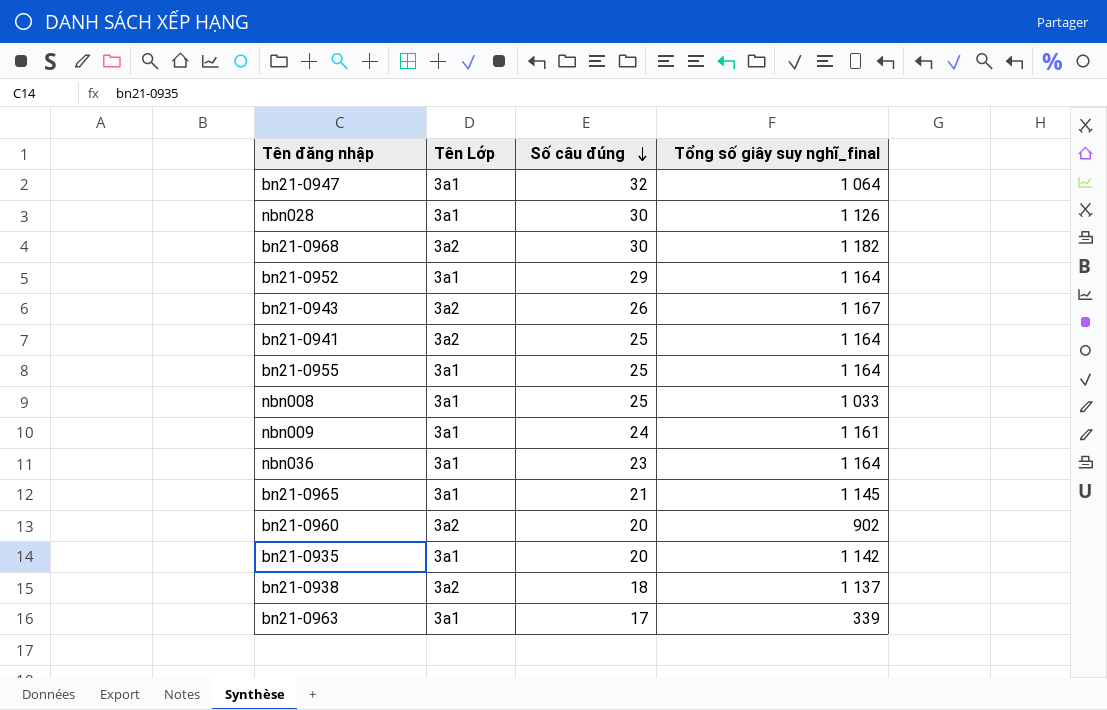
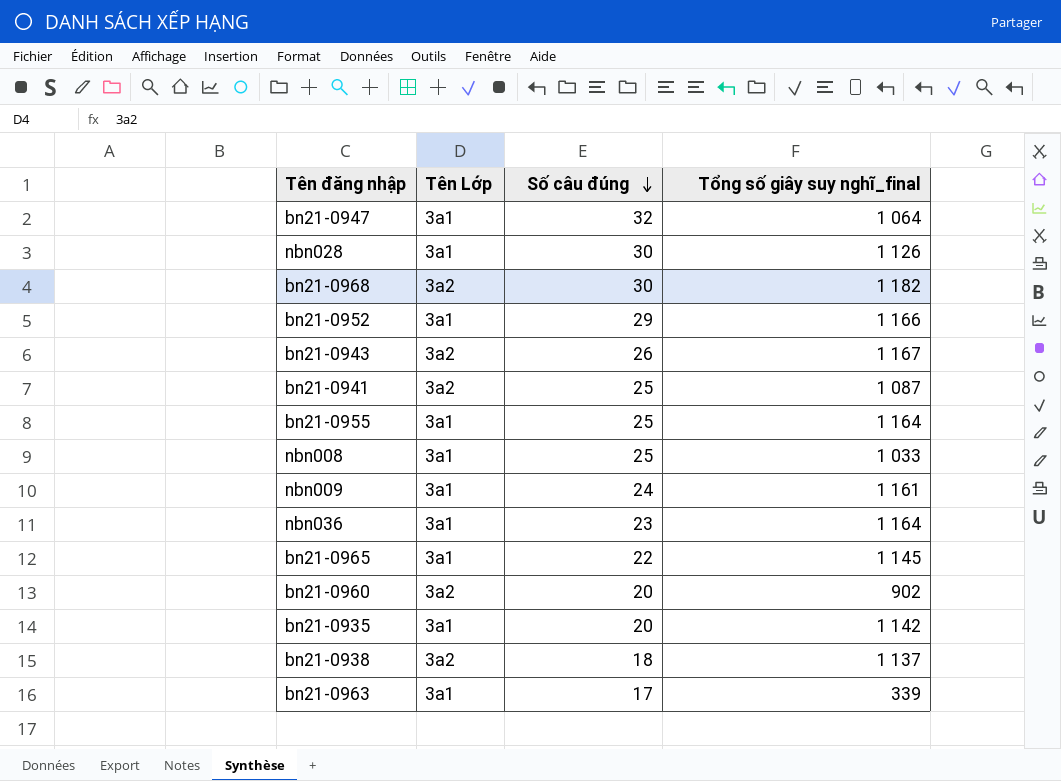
bn21-0952 | Tổng số giây suy nghĩ_final: 1 164 -> 1 166
bn21-0941 | Tổng số giây suy nghĩ_final: 1 164 -> 1 087
bn21-0965 | Số câu đúng: 21 -> 22

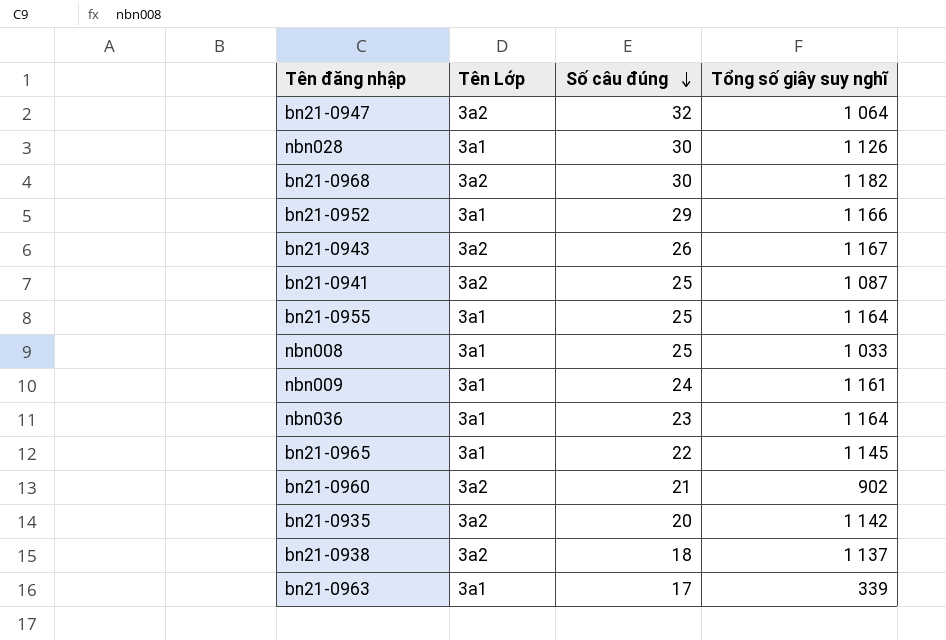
column name: Tổng số giây suy nghĩ_final -> Tổng số giây suy nghĩ
bn21-0947 | Tên Lớp: 3a1 -> 3a2
bn21-0960 | Số câu đúng: 20 -> 21
bn21-0935 | Tên Lớp: 3a1 -> 3a2

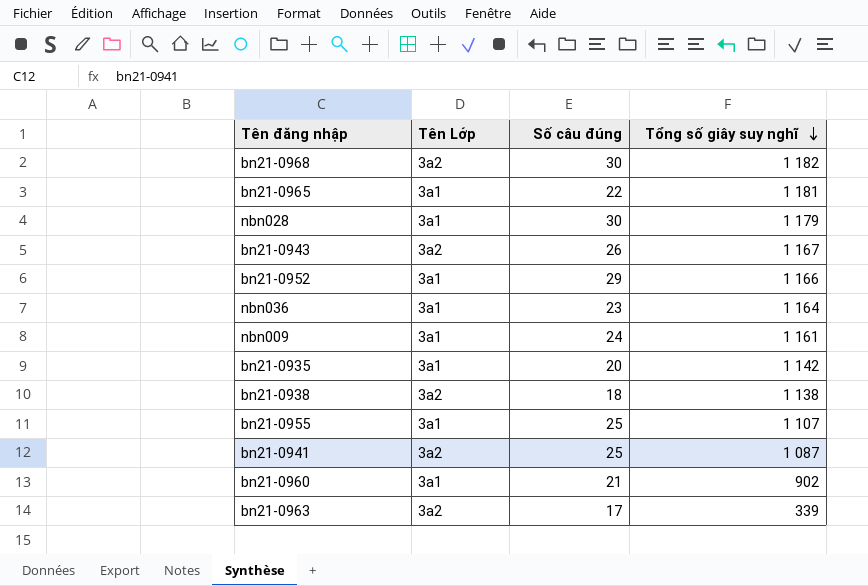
row order: Số câu đúng descending -> Tổng số giây suy nghĩ descending
row bn21-0947: 3a2 | 32 | 1 064 -> none
row nbn008: 3a1 | 25 | 1 033 -> none
bn21-0965 | Tổng số giây suy nghĩ: 1 145 -> 1 181
nbn028 | Tổng số giây suy nghĩ: 1 126 -> 1 179
bn21-0935 | Tên Lớp: 3a2 -> 3a1
bn21-0938 | Tổng số giây suy nghĩ: 1 137 -> 1 138
bn21-0955 | Tổng số giây suy nghĩ: 1 164 -> 1 107
bn21-0960 | Tên Lớp: 3a2 -> 3a1
bn21-0963 | Tên Lớp: 3a1 -> 3a2

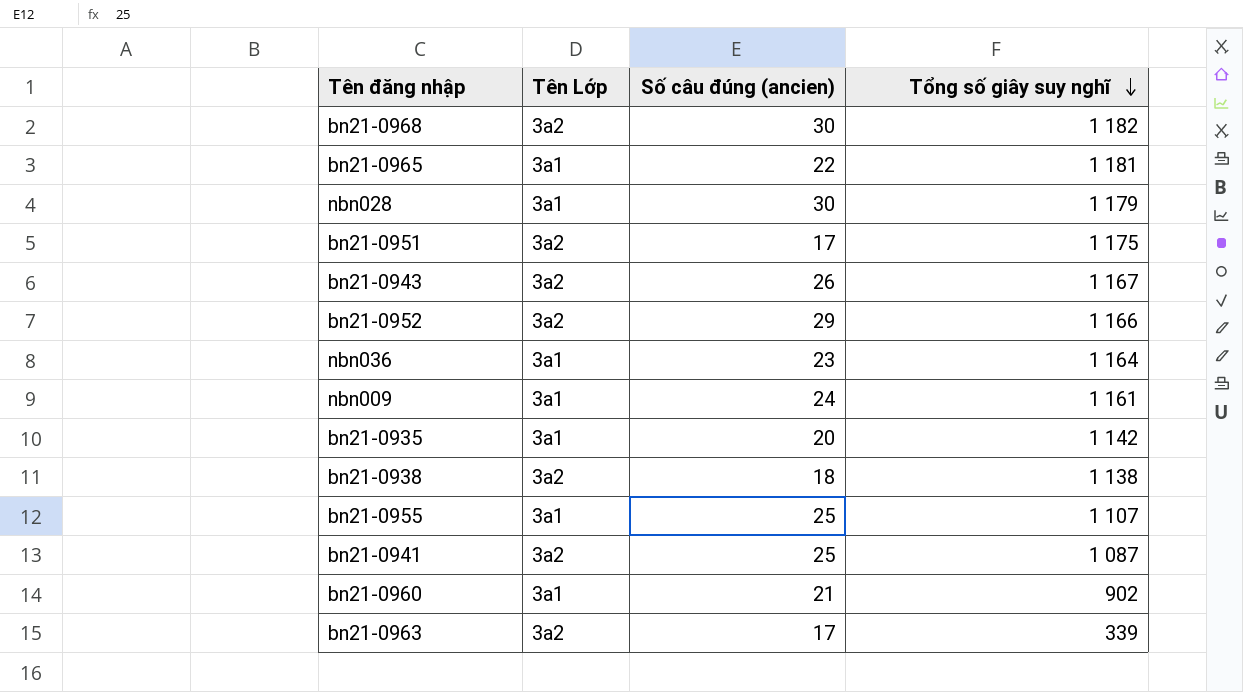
column name: Số câu đúng -> Số câu đúng (ancien)
row bn21-0951: none -> 3a2 | 17 | 1 175
bn21-0952 | Tên Lớp: 3a1 -> 3a2

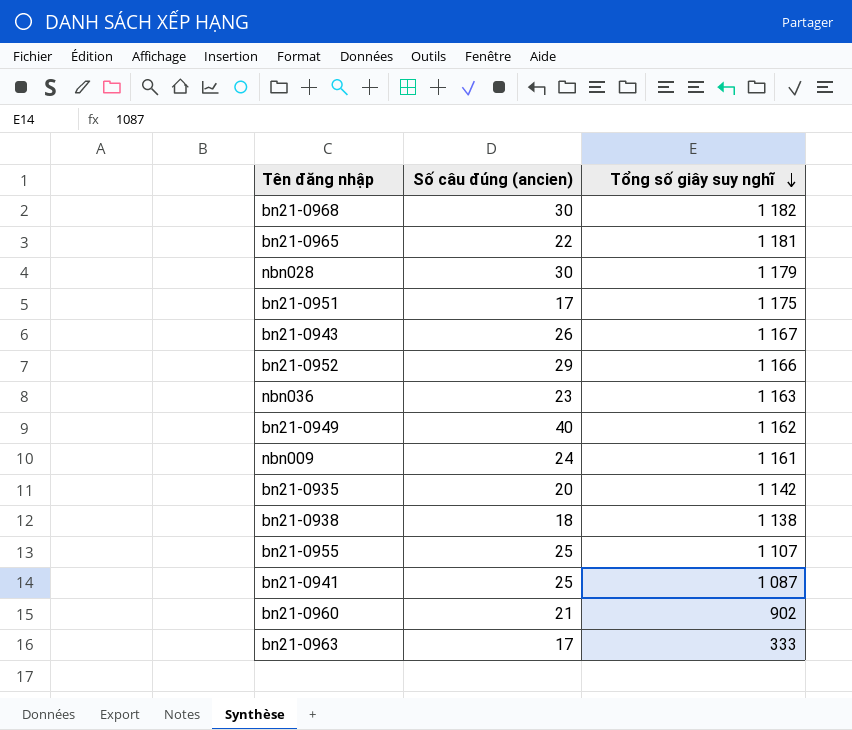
column Tên Lớp | position: 2 -> none
nbn036 | Tổng số giây suy nghĩ: 1 164 -> 1 163
row bn21-0949: none -> 40 | 1 162
bn21-0963 | Tổng số giây suy nghĩ: 339 -> 333

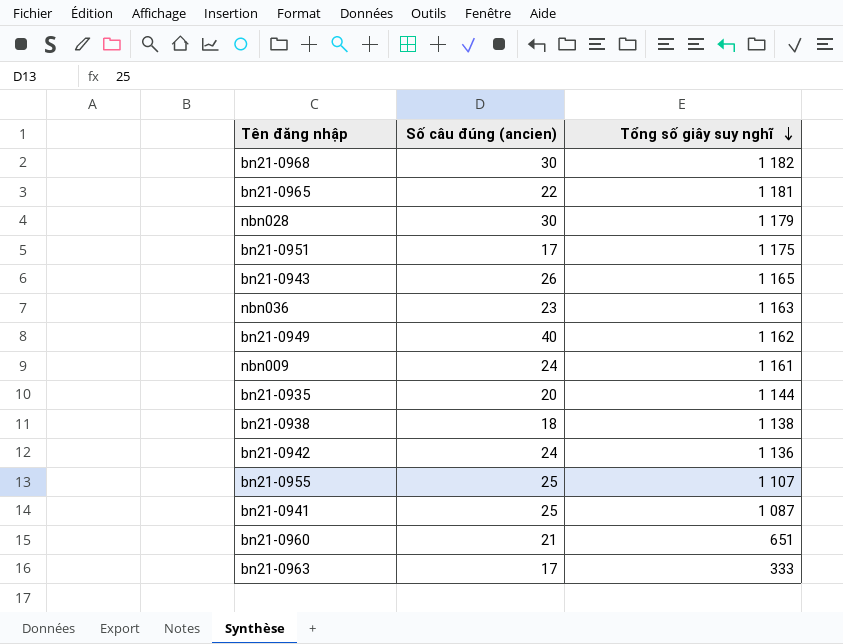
row bn21-0952: 29 | 1 166 -> none
bn21-0943 | Tổng số giây suy nghĩ: 1 167 -> 1 165
bn21-0935 | Tổng số giây suy nghĩ: 1 142 -> 1 144
row bn21-0942: none -> 24 | 1 136
bn21-0960 | Tổng số giây suy nghĩ: 902 -> 651

